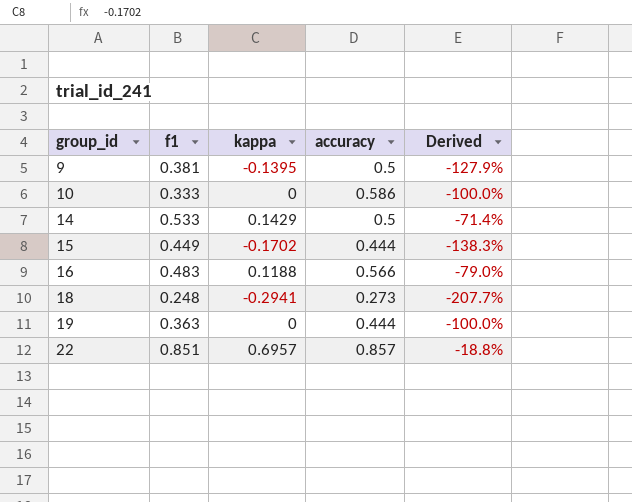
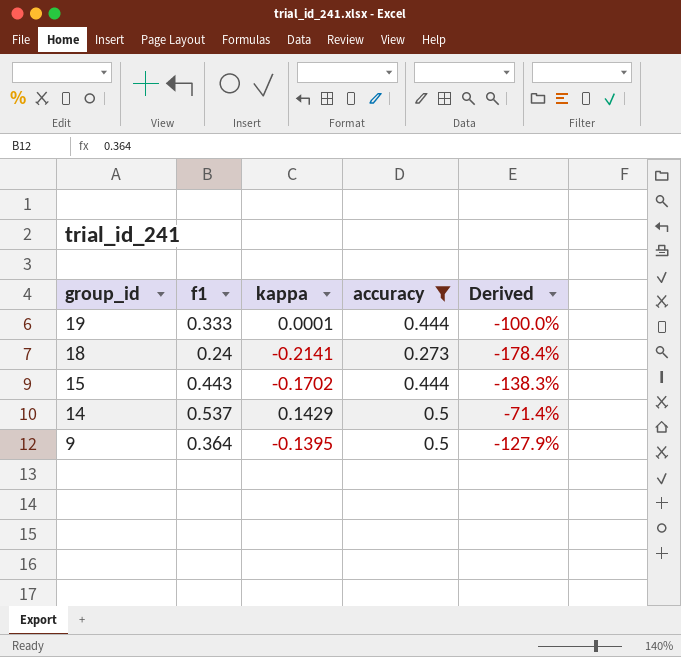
filter: none -> accuracy <= 0.5
row order: group_id ascending -> group_id descending
19 | f1: 0.363 -> 0.333
19 | kappa: 0 -> 0.0001
18 | f1: 0.248 -> 0.24
18 | kappa: -0.2941 -> -0.2141
18 | Derived: -207.7% -> -178.4%
15 | f1: 0.449 -> 0.443
14 | f1: 0.533 -> 0.537
9 | f1: 0.381 -> 0.364

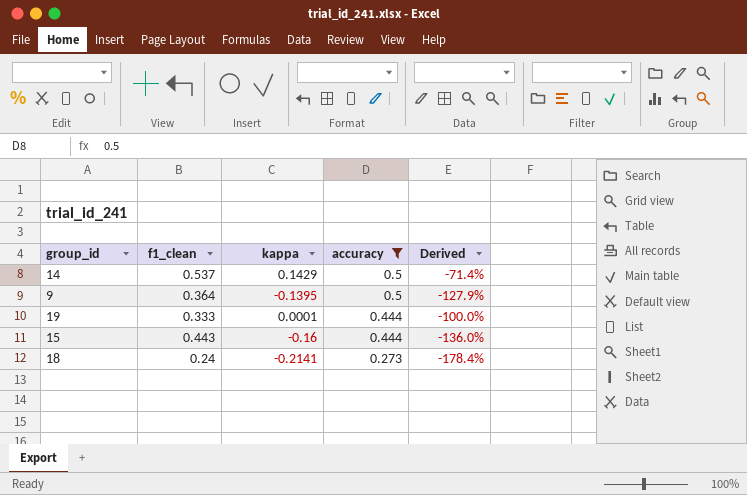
row order: group_id descending -> accuracy descending
column name: f1 -> f1_clean
15 | kappa: -0.1702 -> -0.16
15 | Derived: -138.3% -> -136.0%

